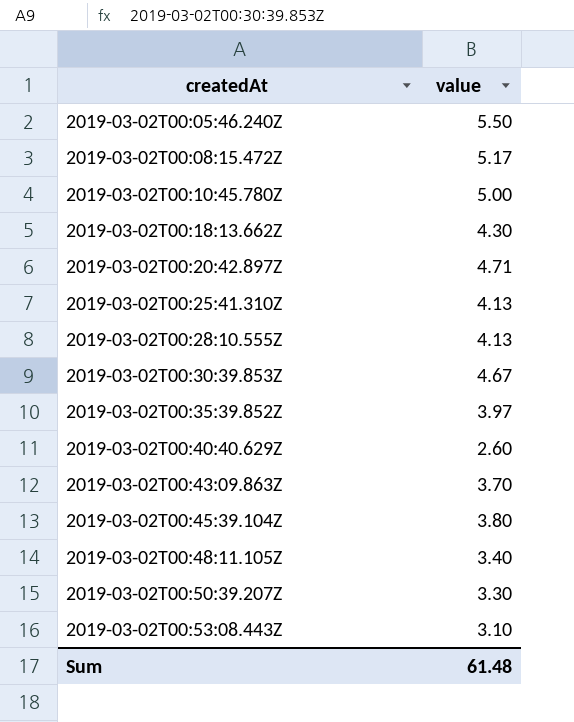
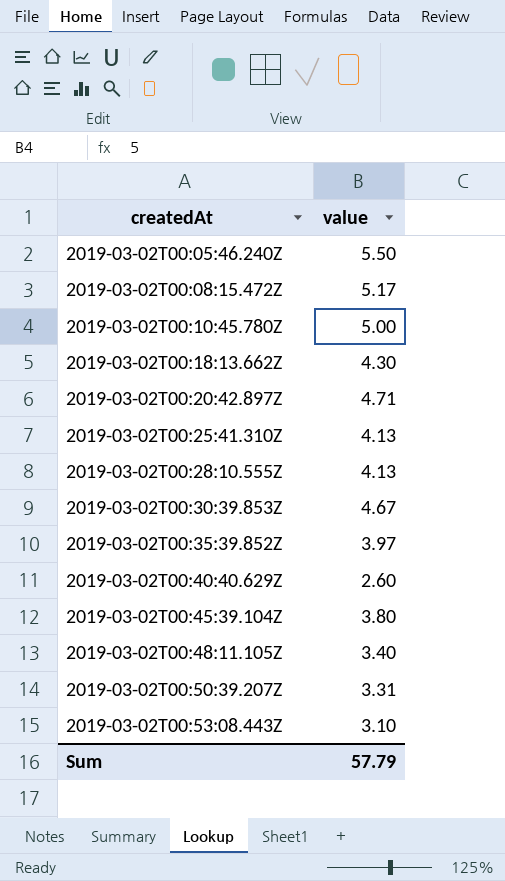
row 2019-03-02T00:43:09.863Z: 3.70 -> none
2019-03-02T00:50:39.207Z | value: 3.30 -> 3.31
Sum | value: 61.48 -> 57.79

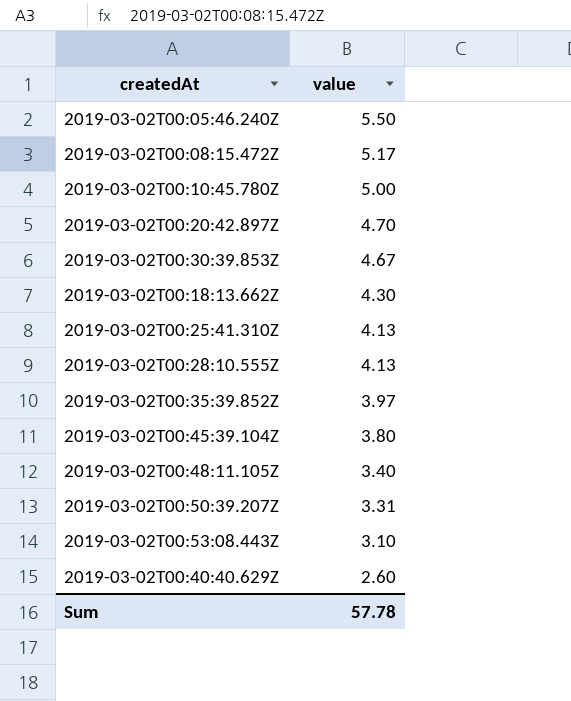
row order: createdAt ascending -> value descending
2019-03-02T00:20:42.897Z | value: 4.71 -> 4.70
Sum | value: 57.79 -> 57.78

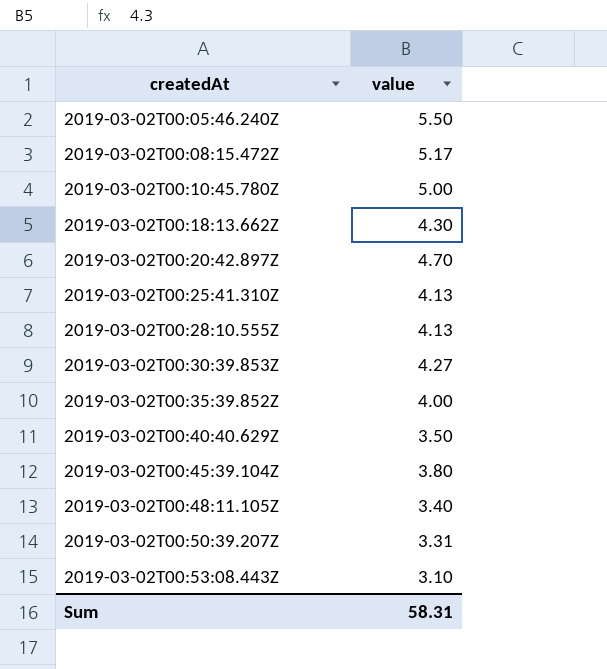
row order: value descending -> createdAt ascending
2019-03-02T00:30:39.853Z | value: 4.67 -> 4.27
2019-03-02T00:35:39.852Z | value: 3.97 -> 4.00
2019-03-02T00:40:40.629Z | value: 2.60 -> 3.50
Sum | value: 57.78 -> 58.31

